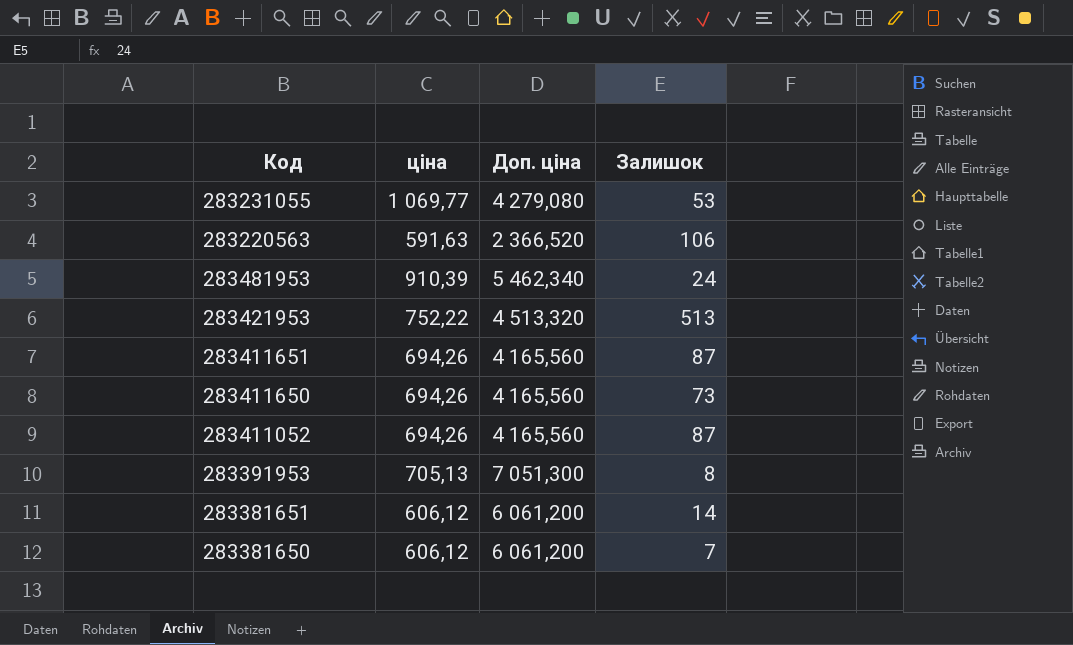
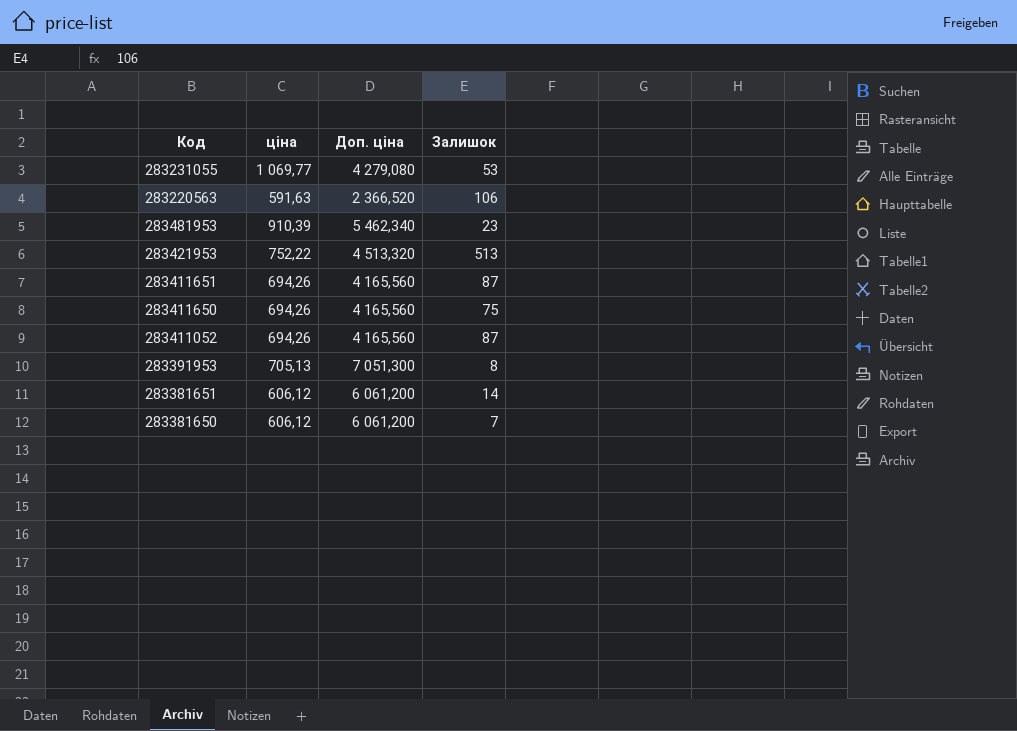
283481953 | Залишок: 24 -> 23
283411650 | Залишок: 73 -> 75

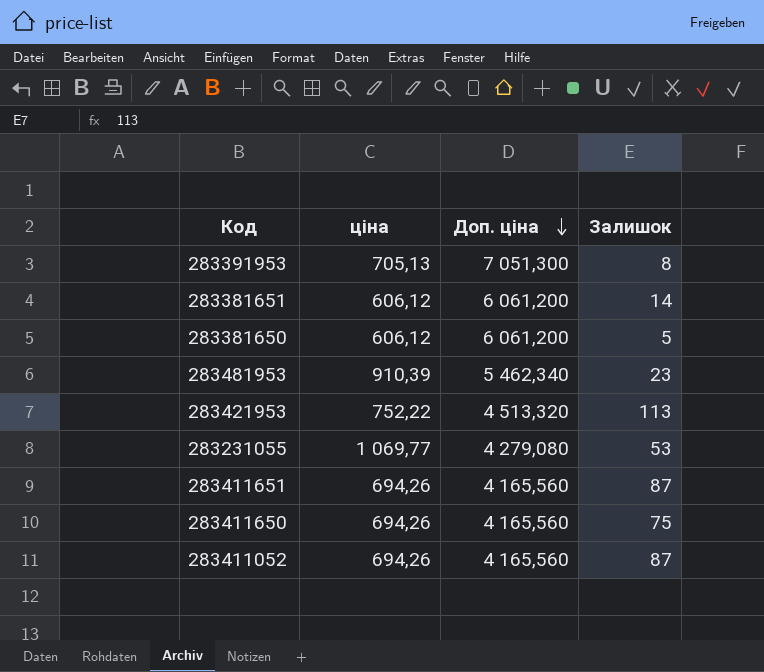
row order: none -> Доп. ціна descending
row 283220563: 591,63 | 2 366,520 | 106 -> none
283381650 | Залишок: 7 -> 5
283421953 | Залишок: 513 -> 113

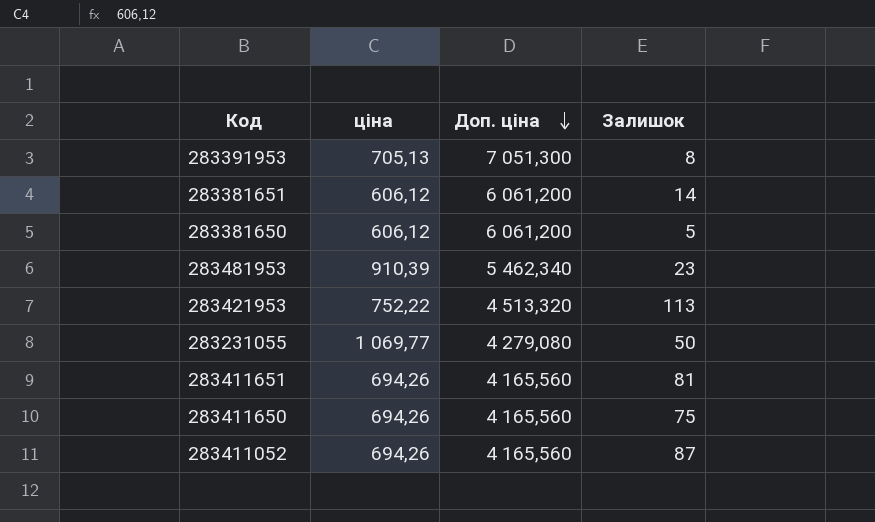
283231055 | Залишок: 53 -> 50
283411651 | Залишок: 87 -> 81

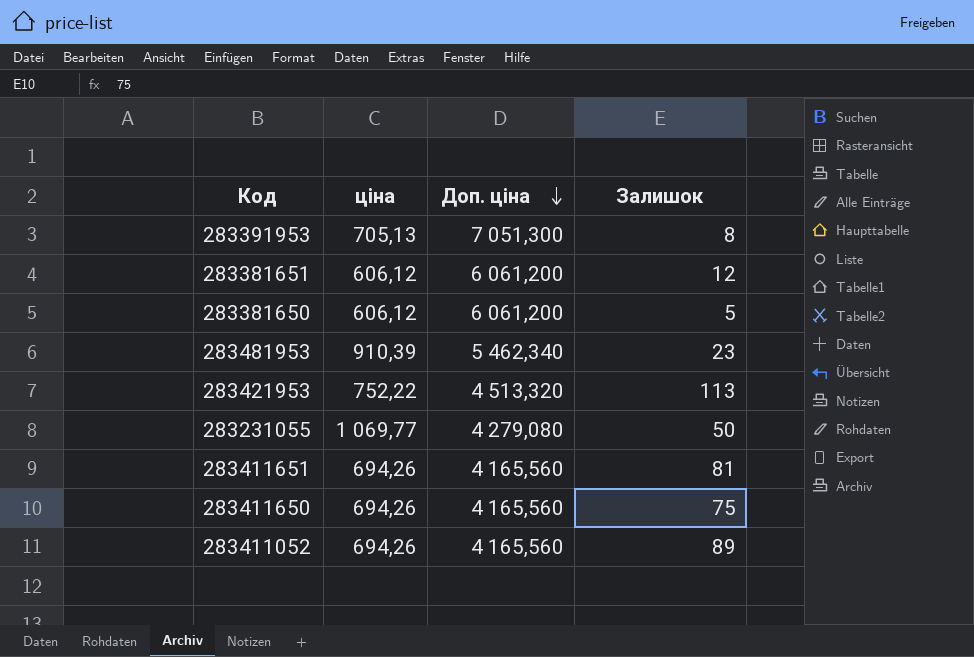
283381651 | Залишок: 14 -> 12
283411052 | Залишок: 87 -> 89

